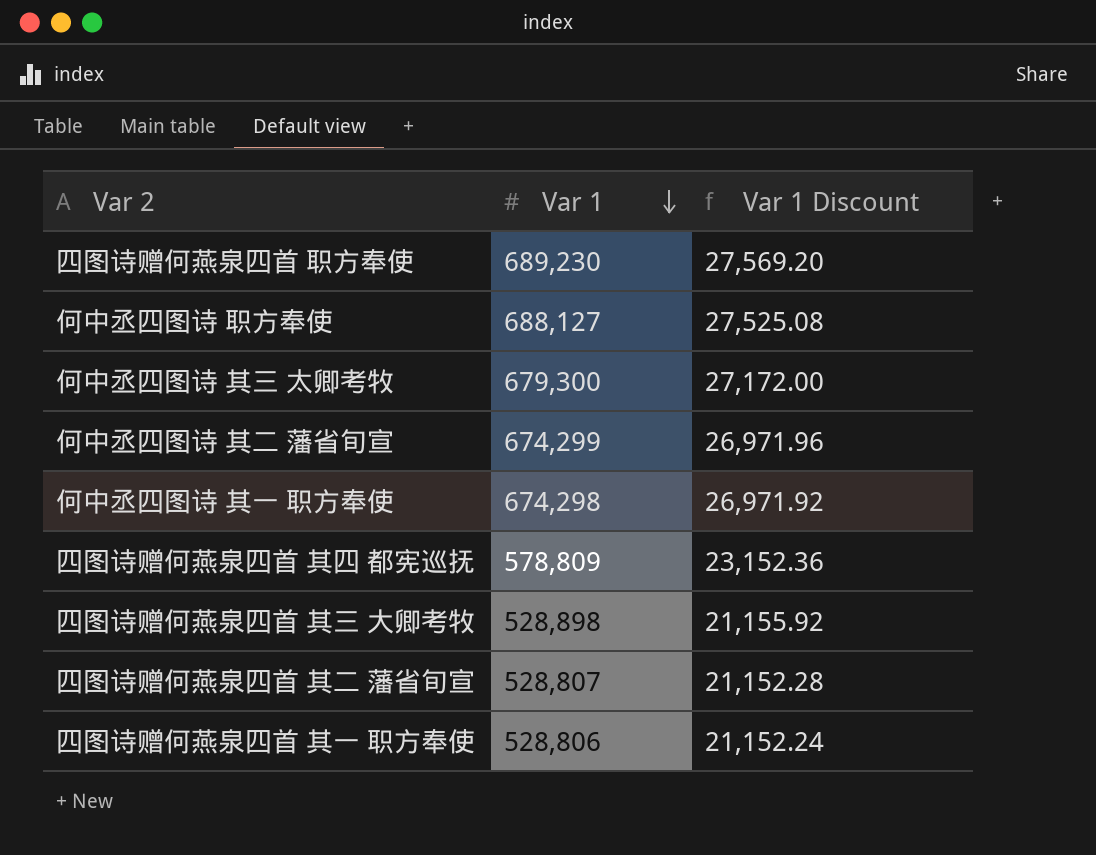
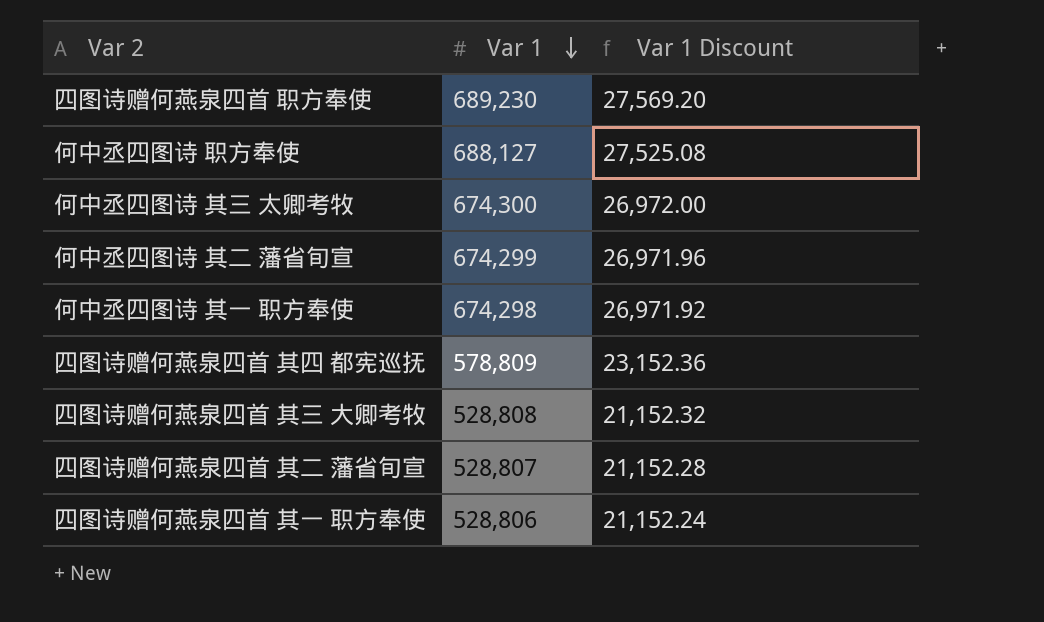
何中丞四图诗 其三 太卿考牧 | Var 1: 679,300 -> 674,300
何中丞四图诗 其三 太卿考牧 | Var 1 Discount: 27,172.00 -> 26,972.00
四图诗赠何燕泉四首 其三 大卿考牧 | Var 1: 528,898 -> 528,808
四图诗赠何燕泉四首 其三 大卿考牧 | Var 1 Discount: 21,155.92 -> 21,152.32

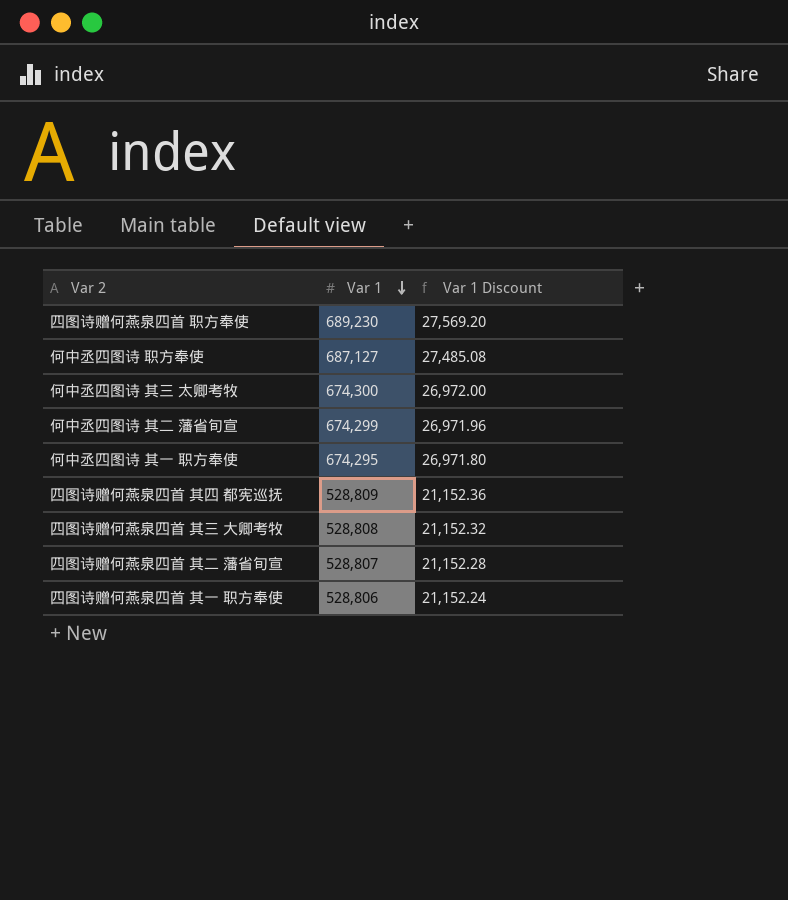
何中丞四图诗 职方奉使 | Var 1: 688,127 -> 687,127
何中丞四图诗 职方奉使 | Var 1 Discount: 27,525.08 -> 27,485.08
何中丞四图诗 其一 职方奉使 | Var 1: 674,298 -> 674,295
何中丞四图诗 其一 职方奉使 | Var 1 Discount: 26,971.92 -> 26,971.80
四图诗赠何燕泉四首 其四 都宪巡抚 | Var 1: 578,809 -> 528,809
四图诗赠何燕泉四首 其四 都宪巡抚 | Var 1 Discount: 23,152.36 -> 21,152.36

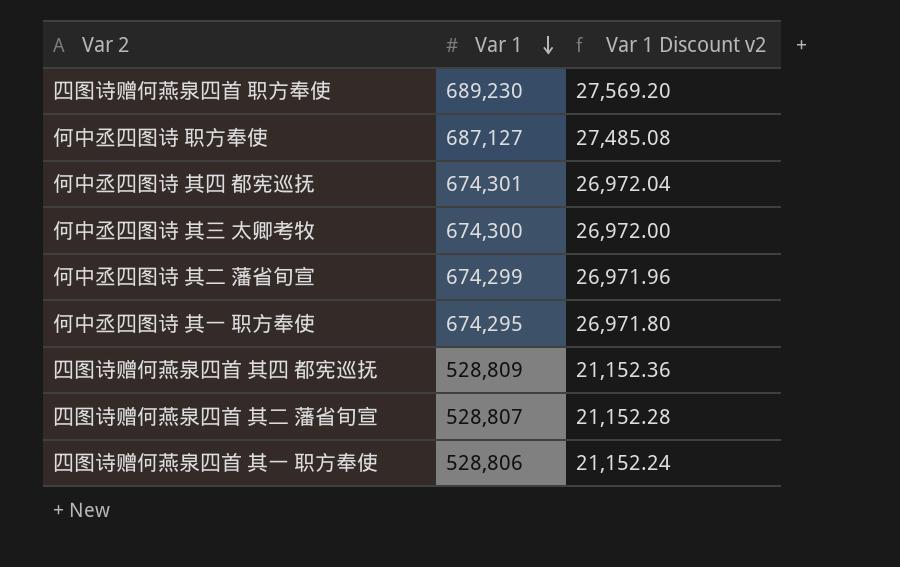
column name: Var 1 Discount -> Var 1 Discount v2
row 四图诗赠何燕泉四首 其三 大卿考牧: 528,808 | 21,152.32 -> none
row 何中丞四图诗 其四 都宪巡抚: none -> 674,301 | 26,972.04

